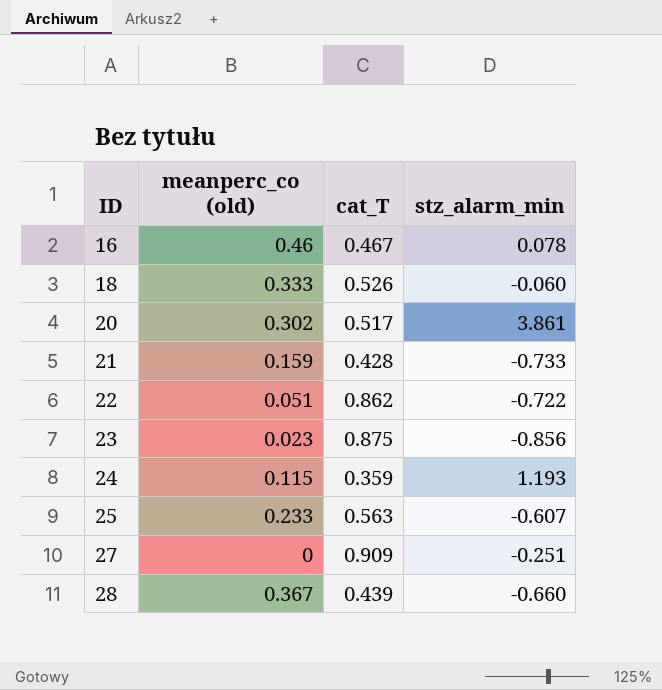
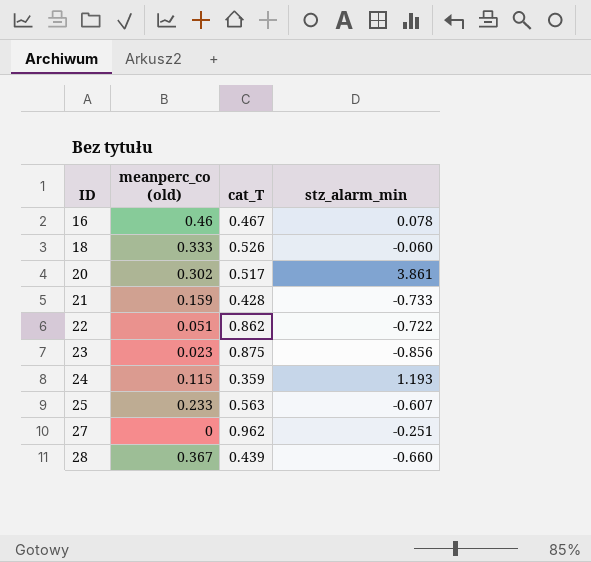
27 | cat_T: 0.909 -> 0.962

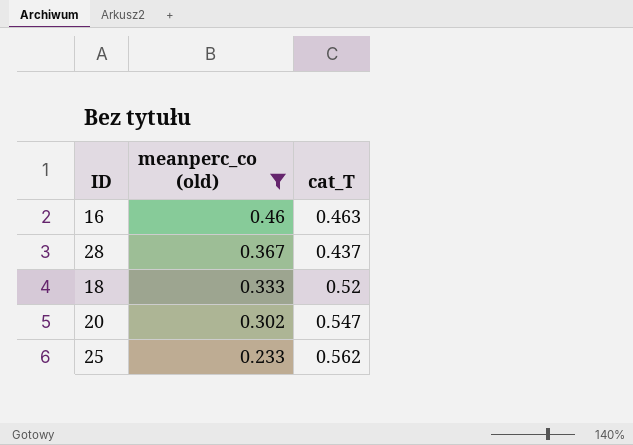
filter: none -> meanperc_co (old) >= 0.233
row order: ID ascending -> meanperc_co (old) descending
column stz_alarm_min | position: 4 -> none
16 | cat_T: 0.467 -> 0.463
28 | cat_T: 0.439 -> 0.437
18 | cat_T: 0.526 -> 0.52
20 | cat_T: 0.517 -> 0.547
25 | cat_T: 0.563 -> 0.562

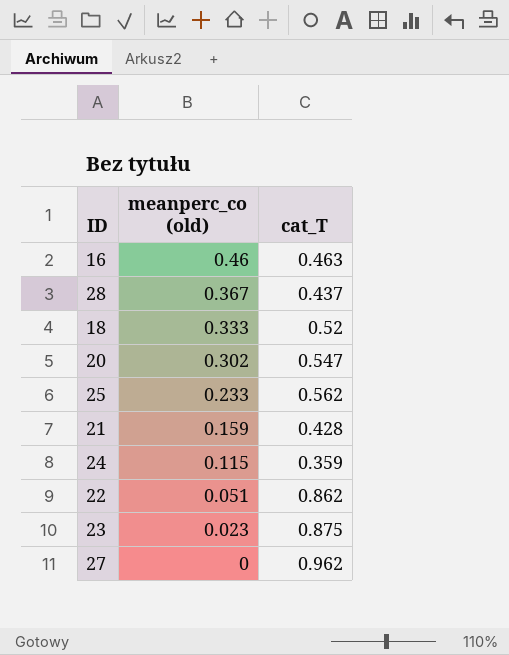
filter: meanperc_co (old) >= 0.233 -> none

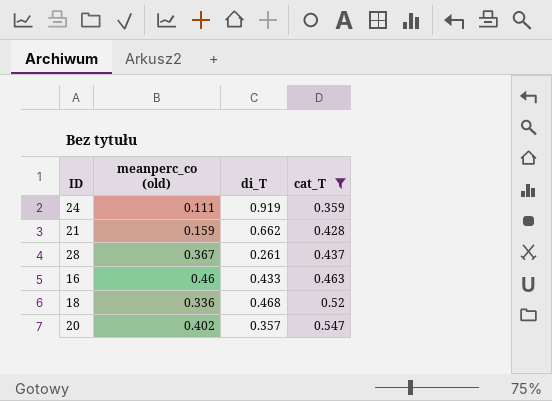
filter: none -> cat_T <= 0.547
row order: meanperc_co (old) descending -> cat_T ascending
column di_T | position: none -> 3
24 | meanperc_co (old): 0.115 -> 0.111
18 | meanperc_co (old): 0.333 -> 0.336
20 | meanperc_co (old): 0.302 -> 0.402

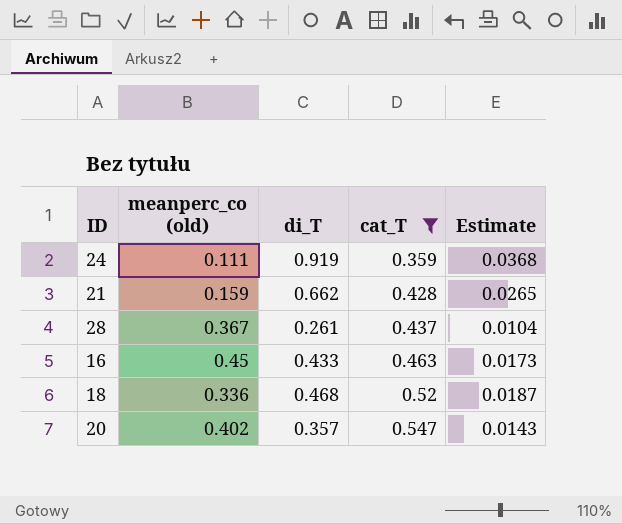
column Estimate | formula: none -> [di_T] * 0.04
16 | meanperc_co (old): 0.46 -> 0.45

